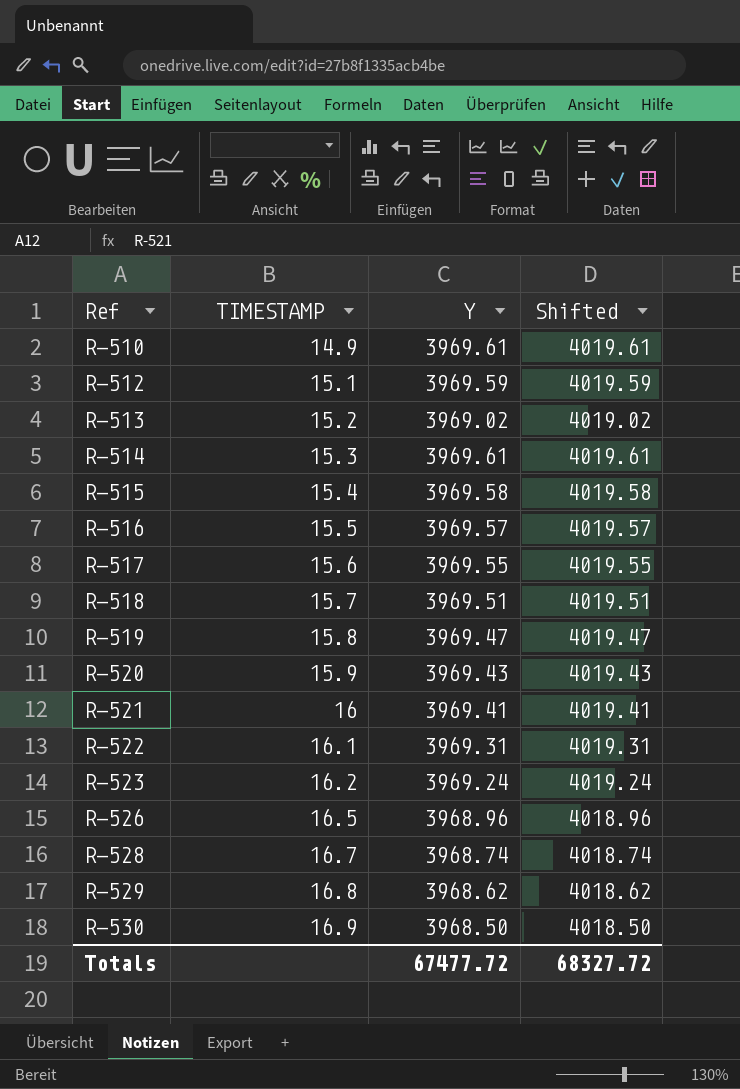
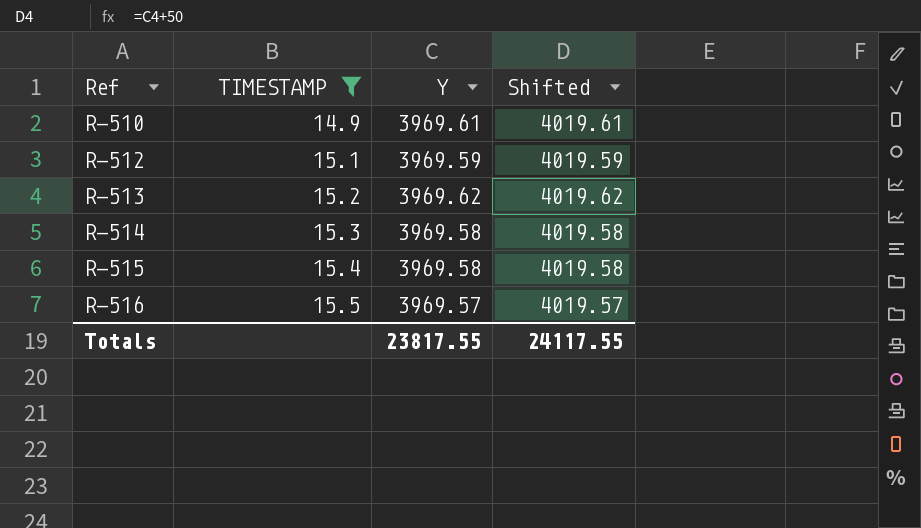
filter: none -> TIMESTAMP <= 15.5
R-513 | Y: 3969.02 -> 3969.62
R-513 | Shifted: 4019.02 -> 4019.62
R-514 | Y: 3969.61 -> 3969.58
R-514 | Shifted: 4019.61 -> 4019.58
Totals | Y: 67477.72 -> 23817.55
Totals | Shifted: 68327.72 -> 24117.55

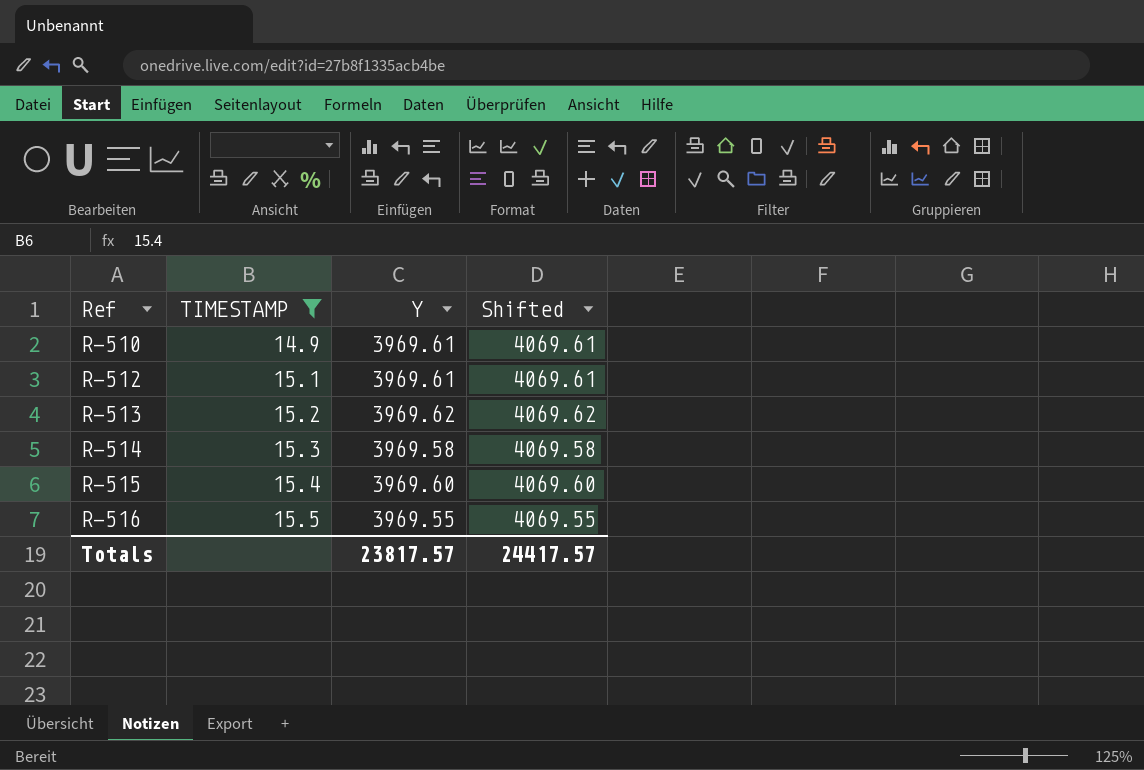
column Shifted | formula: [Y] + 50 -> [Y] + 100
R-512 | Y: 3969.59 -> 3969.61
R-515 | Y: 3969.58 -> 3969.60
R-516 | Y: 3969.57 -> 3969.55
Totals | Y: 23817.55 -> 23817.57
Totals | Shifted: 24117.55 -> 24417.57

